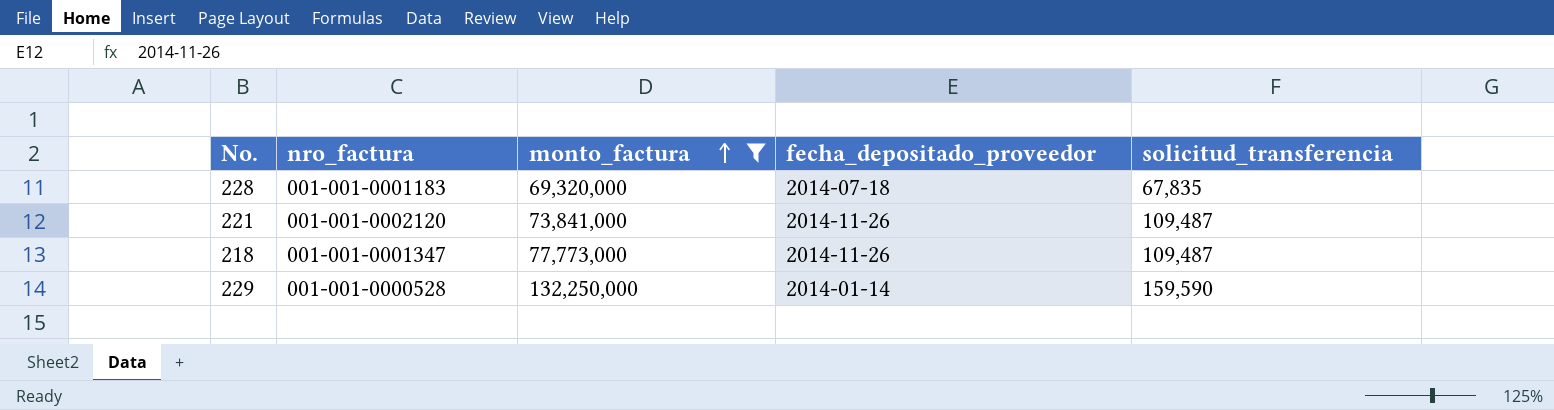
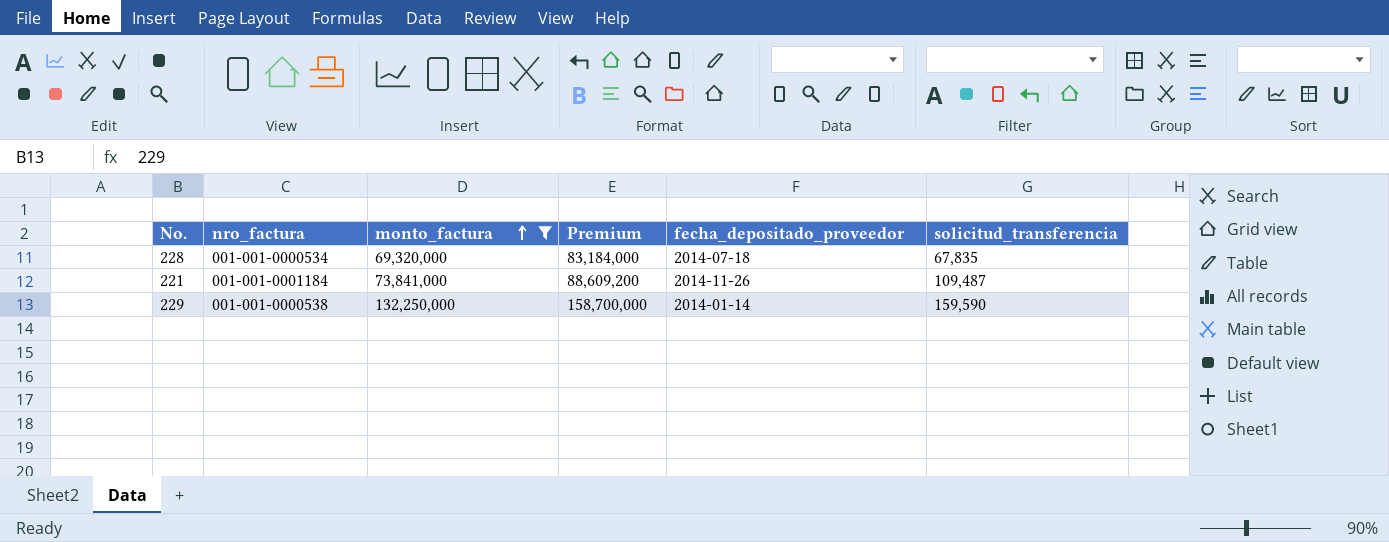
column Premium | formula: none -> [monto_factura] * 1.2
row 218: 001-001-0001347 | 77,773,000 | 2014-11-26 | 109,487 -> none
228 | nro_factura: 001-001-0001183 -> 001-001-0000534
221 | nro_factura: 001-001-0002120 -> 001-001-0001184
229 | nro_factura: 001-001-0000528 -> 001-001-0000538

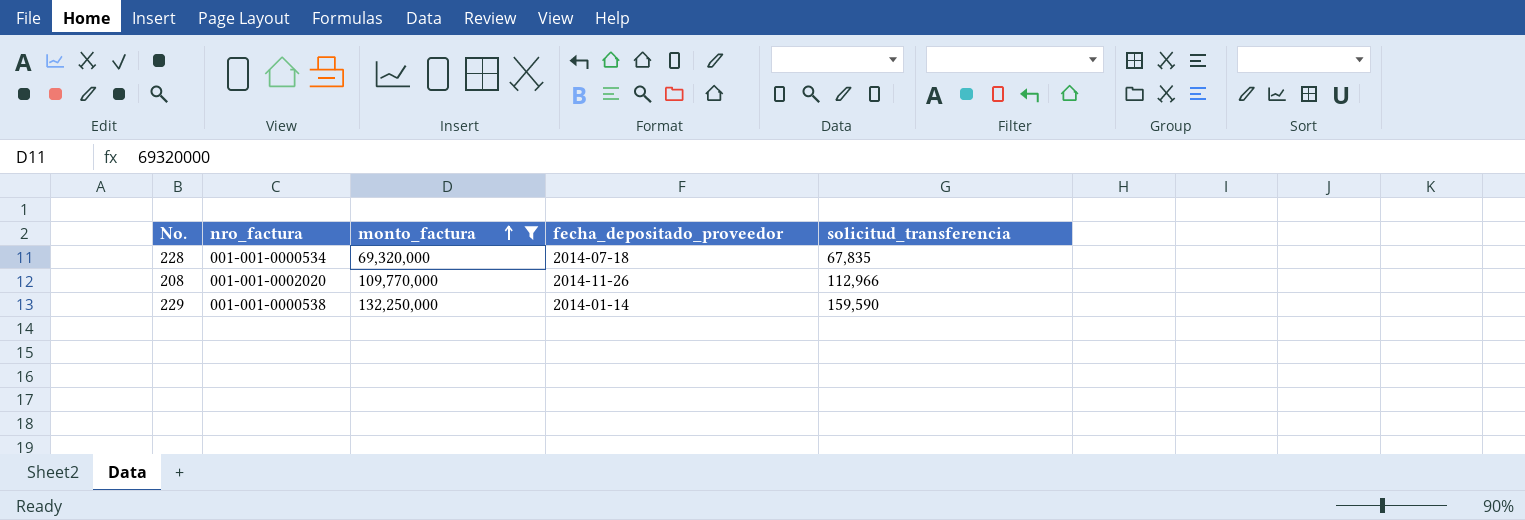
column Premium | formula: [monto_factura] * 1.2 -> none
row 221: 001-001-0001184 | 73,841,000 | 88,609,200 | 2014-11-26 | 109,487 -> none
row 208: none -> 001-001-0002020 | 109,770,000 | 2014-11-26 | 112,966

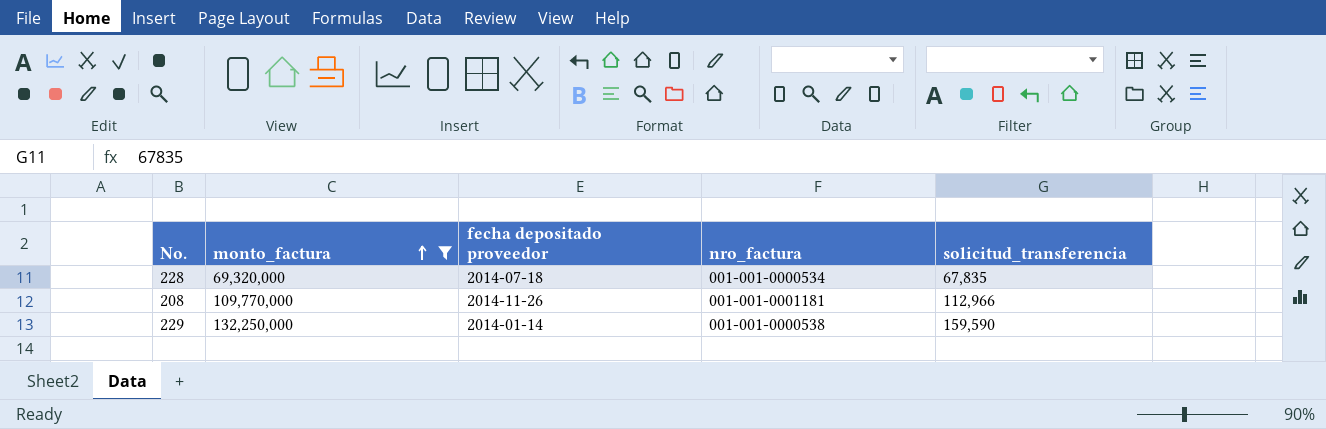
column name: fecha_depositado_proveedor -> fecha depositado proveedor
column nro_factura | position: 2 -> 4
208 | nro_factura: 001-001-0002020 -> 001-001-0001181

